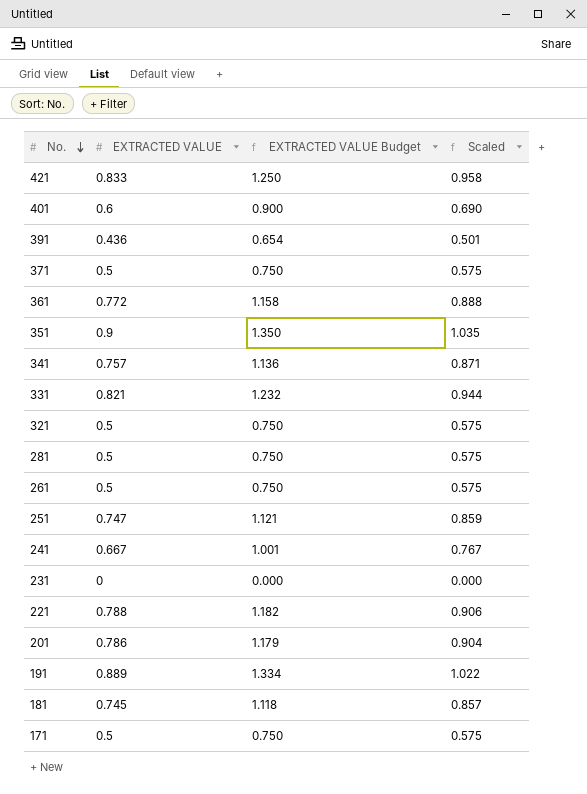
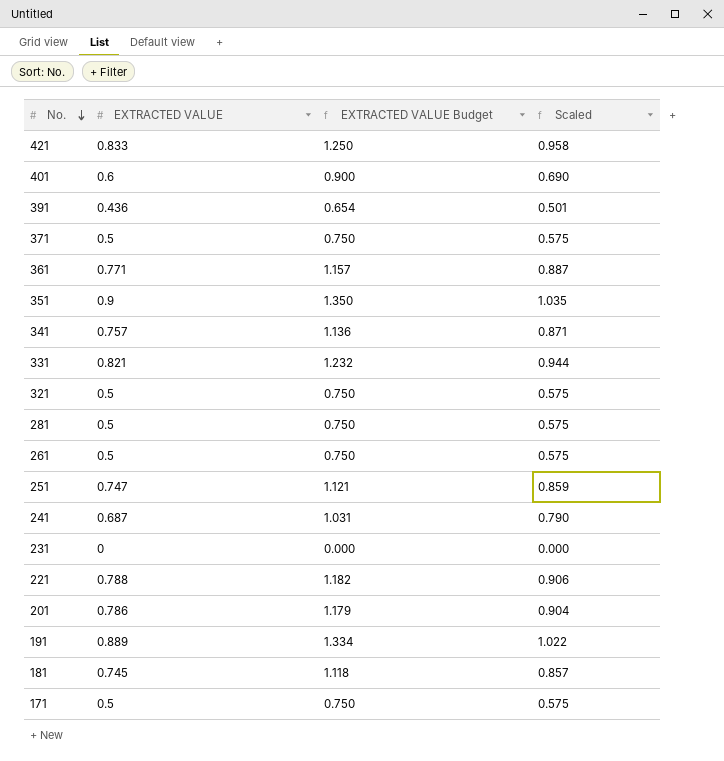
361 | EXTRACTED VALUE: 0.772 -> 0.771
361 | EXTRACTED VALUE Budget: 1.158 -> 1.157
361 | Scaled: 0.888 -> 0.887
241 | EXTRACTED VALUE: 0.667 -> 0.687
241 | EXTRACTED VALUE Budget: 1.001 -> 1.031
241 | Scaled: 0.767 -> 0.790

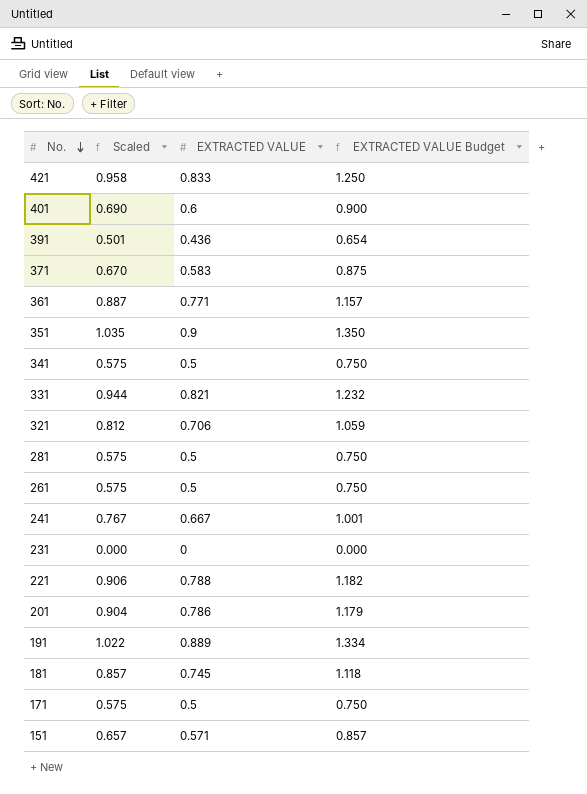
column Scaled | position: 4 -> 2
row 251: 0.747 | 1.121 | 0.859 -> none
371 | Scaled: 0.575 -> 0.670
371 | EXTRACTED VALUE: 0.5 -> 0.583
371 | EXTRACTED VALUE Budget: 0.750 -> 0.875
341 | Scaled: 0.871 -> 0.575
341 | EXTRACTED VALUE: 0.757 -> 0.5
341 | EXTRACTED VALUE Budget: 1.136 -> 0.750
321 | Scaled: 0.575 -> 0.812
321 | EXTRACTED VALUE: 0.5 -> 0.706
321 | EXTRACTED VALUE Budget: 0.750 -> 1.059
241 | Scaled: 0.790 -> 0.767
241 | EXTRACTED VALUE: 0.687 -> 0.667
241 | EXTRACTED VALUE Budget: 1.031 -> 1.001
row 151: none -> 0.657 | 0.571 | 0.857

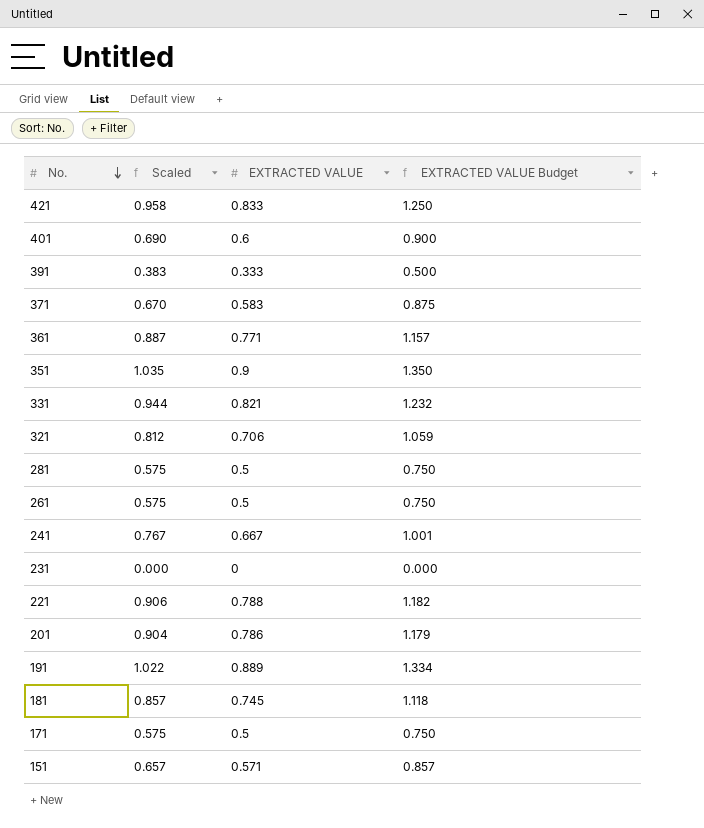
row 341: 0.575 | 0.5 | 0.750 -> none
391 | Scaled: 0.501 -> 0.383
391 | EXTRACTED VALUE: 0.436 -> 0.333
391 | EXTRACTED VALUE Budget: 0.654 -> 0.500

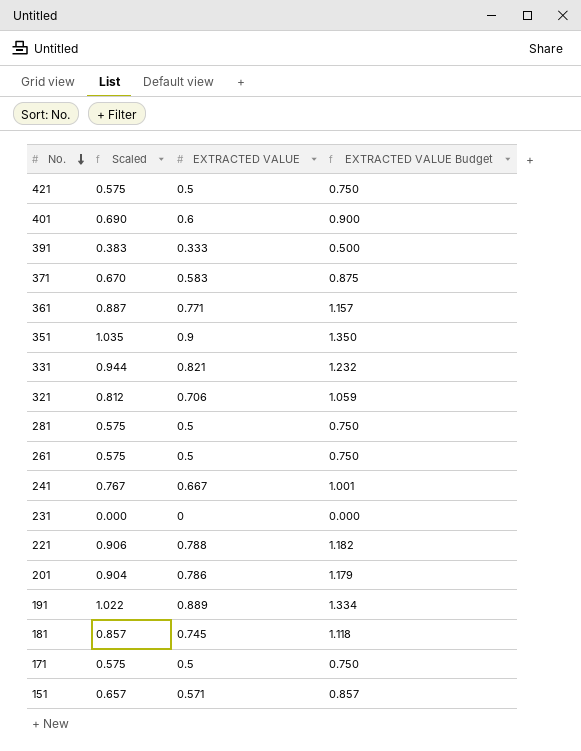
421 | Scaled: 0.958 -> 0.575
421 | EXTRACTED VALUE: 0.833 -> 0.5
421 | EXTRACTED VALUE Budget: 1.250 -> 0.750

